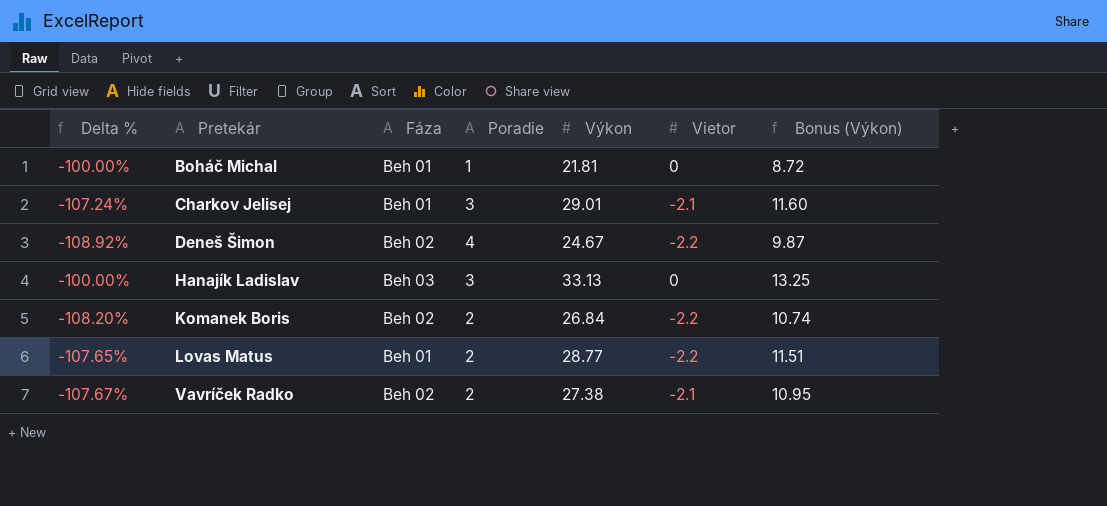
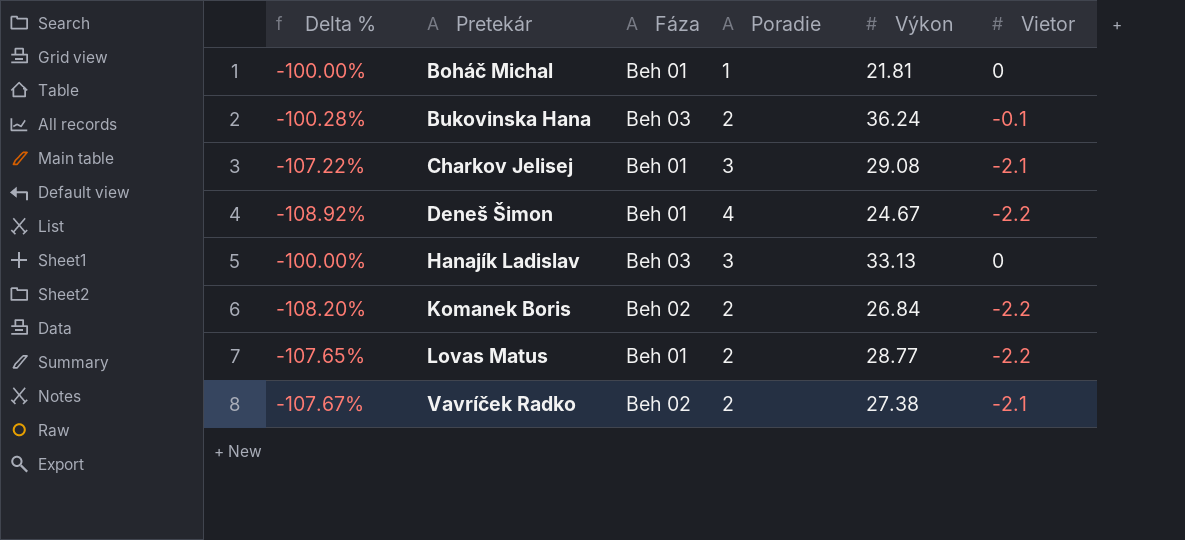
column Bonus (Výkon) | formula: [Výkon] * 0.4 -> none
row Bukovinska Hana: none -> -100.28% | Beh 03 | 2 | 36.24 | -0.1
Charkov Jelisej | Delta %: -107.24% -> -107.22%
Charkov Jelisej | Výkon: 29.01 -> 29.08
Deneš Šimon | Fáza: Beh 02 -> Beh 01

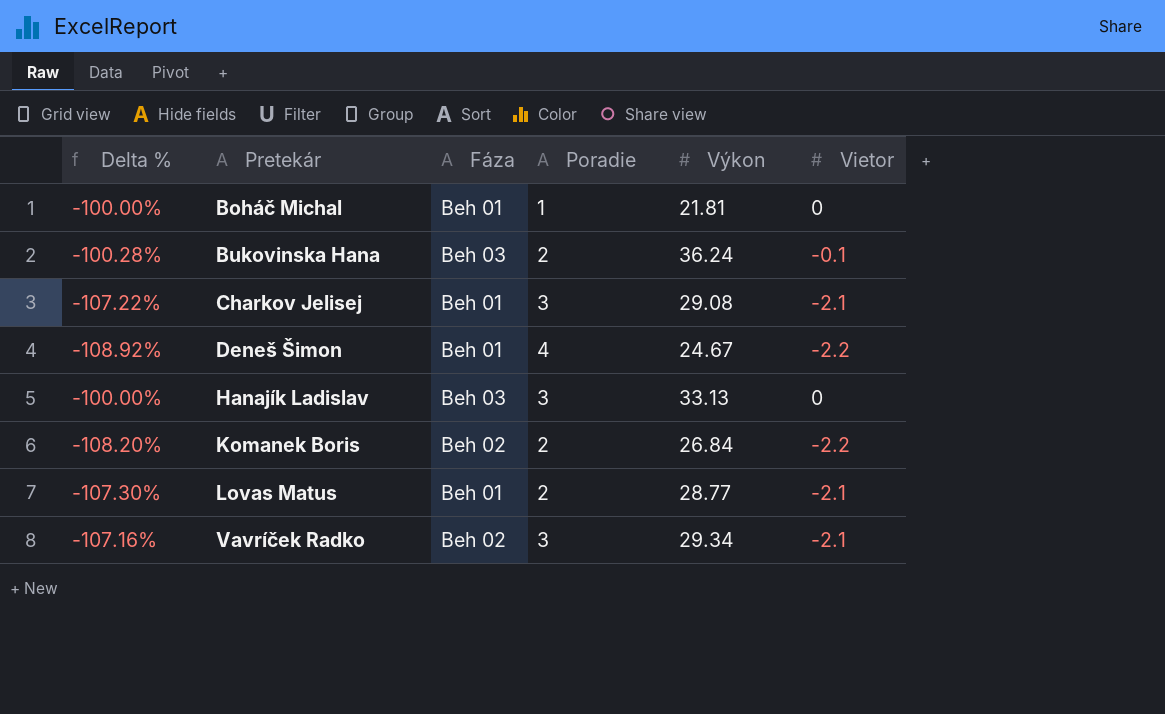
Lovas Matus | Delta %: -107.65% -> -107.30%
Lovas Matus | Vietor: -2.2 -> -2.1
Vavríček Radko | Delta %: -107.67% -> -107.16%
Vavríček Radko | Poradie: 2 -> 3
Vavríček Radko | Výkon: 27.38 -> 29.34

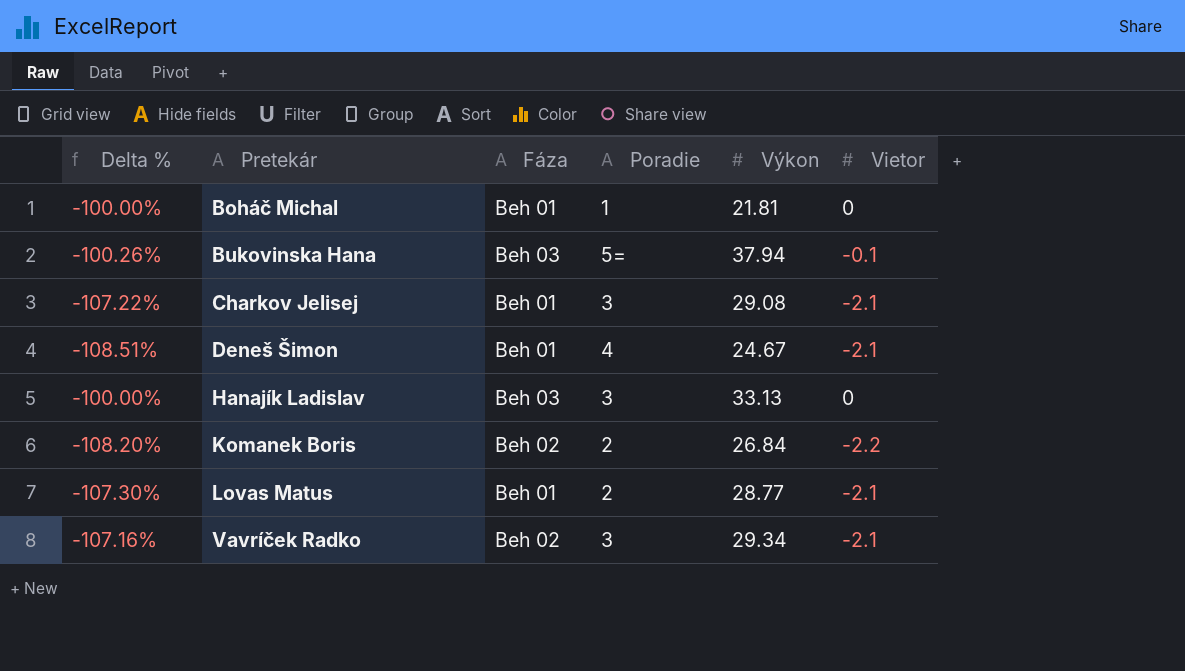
Bukovinska Hana | Delta %: -100.28% -> -100.26%
Bukovinska Hana | Poradie: 2 -> 5=
Bukovinska Hana | Výkon: 36.24 -> 37.94
Deneš Šimon | Delta %: -108.92% -> -108.51%
Deneš Šimon | Vietor: -2.2 -> -2.1

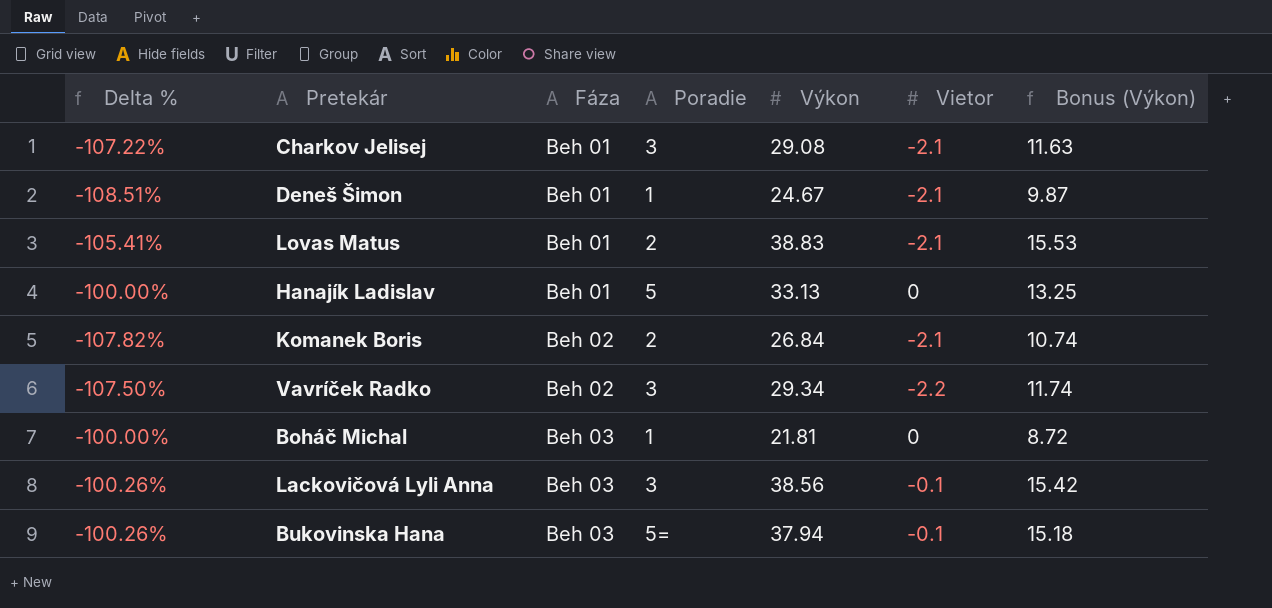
row order: Pretekár ascending -> Fáza ascending
column Bonus (Výkon) | formula: none -> [Výkon] * 0.4
Deneš Šimon | Poradie: 4 -> 1
Lovas Matus | Delta %: -107.30% -> -105.41%
Lovas Matus | Výkon: 28.77 -> 38.83
Hanajík Ladislav | Fáza: Beh 03 -> Beh 01
Hanajík Ladislav | Poradie: 3 -> 5
Komanek Boris | Delta %: -108.20% -> -107.82%
Komanek Boris | Vietor: -2.2 -> -2.1
Vavríček Radko | Delta %: -107.16% -> -107.50%
Vavríček Radko | Vietor: -2.1 -> -2.2
Boháč Michal | Fáza: Beh 01 -> Beh 03
row Lackovičová Lyli Anna: none -> -100.26% | Beh 03 | 3 | 38.56 | -0.1 | 15.42

